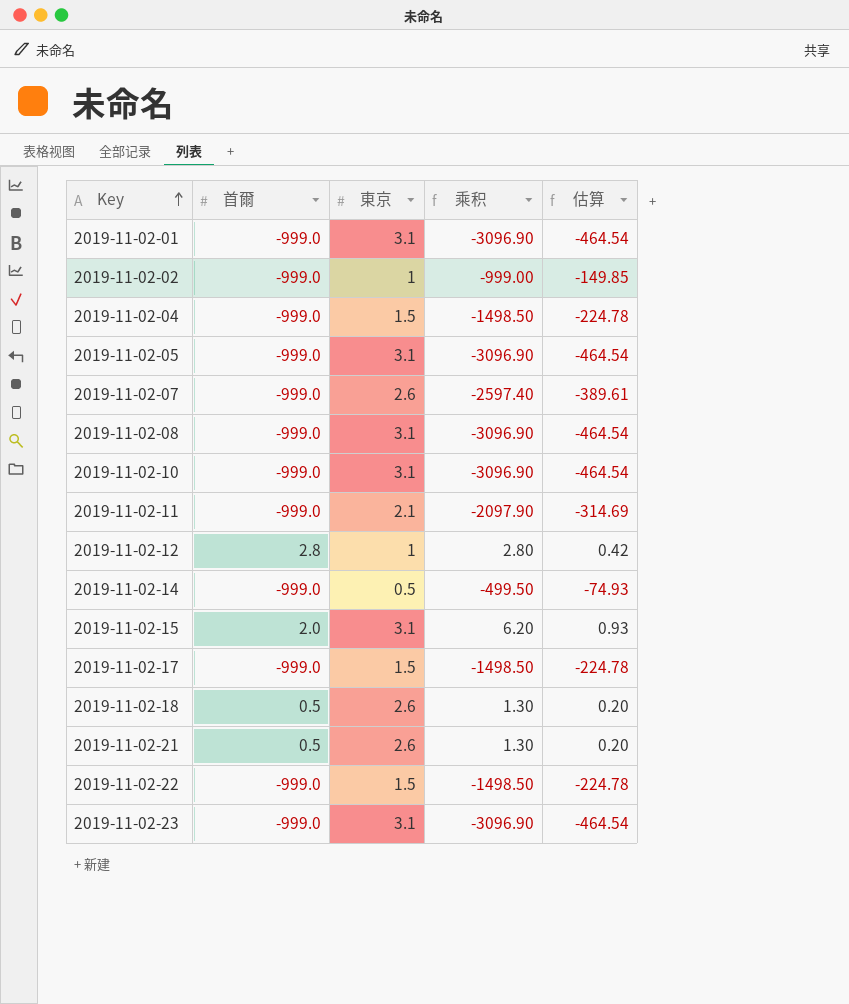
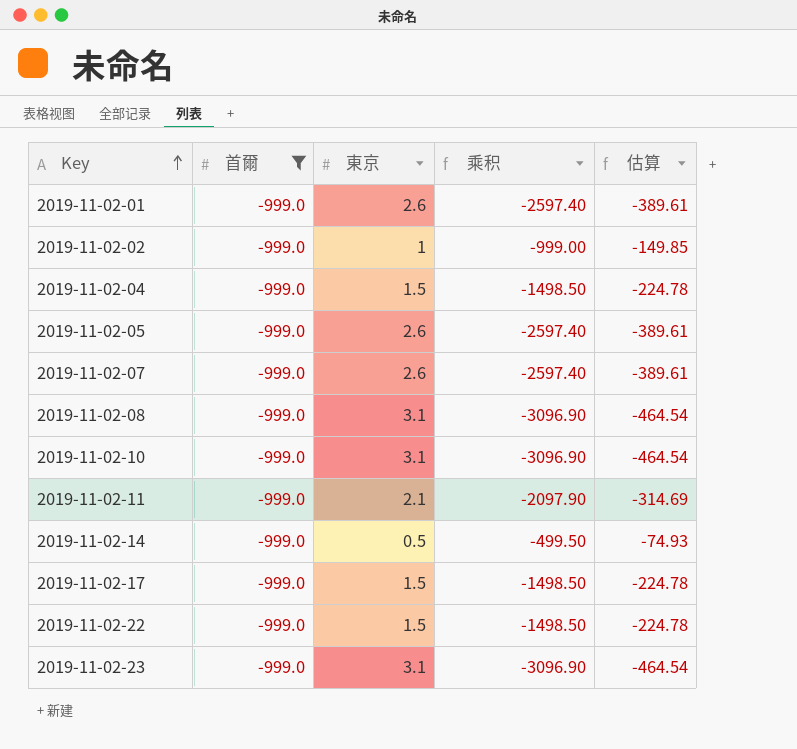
filter: none -> 首爾 = -999.0
2019-11-02-01 | 東京: 3.1 -> 2.6
2019-11-02-01 | 乘积: -3096.90 -> -2597.40
2019-11-02-01 | 估算: -464.54 -> -389.61
2019-11-02-05 | 東京: 3.1 -> 2.6
2019-11-02-05 | 乘积: -3096.90 -> -2597.40
2019-11-02-05 | 估算: -464.54 -> -389.61

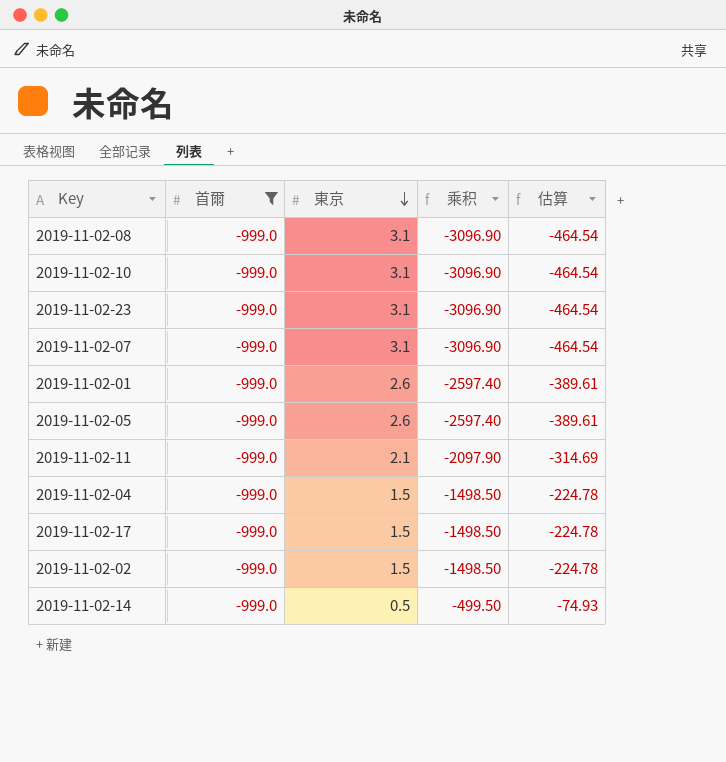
row order: Key ascending -> 東京 descending
row 2019-11-02-22: -999.0 | 1.5 | -1498.50 | -224.78 -> none
2019-11-02-07 | 東京: 2.6 -> 3.1
2019-11-02-07 | 乘积: -2597.40 -> -3096.90
2019-11-02-07 | 估算: -389.61 -> -464.54
2019-11-02-02 | 東京: 1 -> 1.5
2019-11-02-02 | 乘积: -999.00 -> -1498.50
2019-11-02-02 | 估算: -149.85 -> -224.78

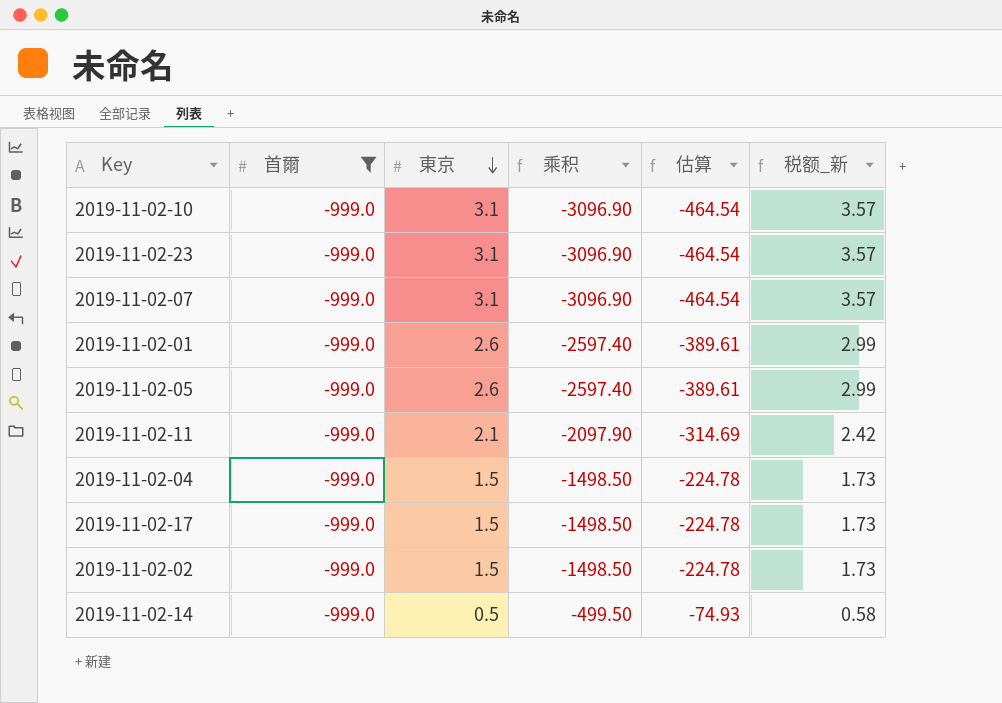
column 税额_新 | formula: none -> [東京] * 1.15
row 2019-11-02-08: -999.0 | 3.1 | -3096.90 | -464.54 -> none

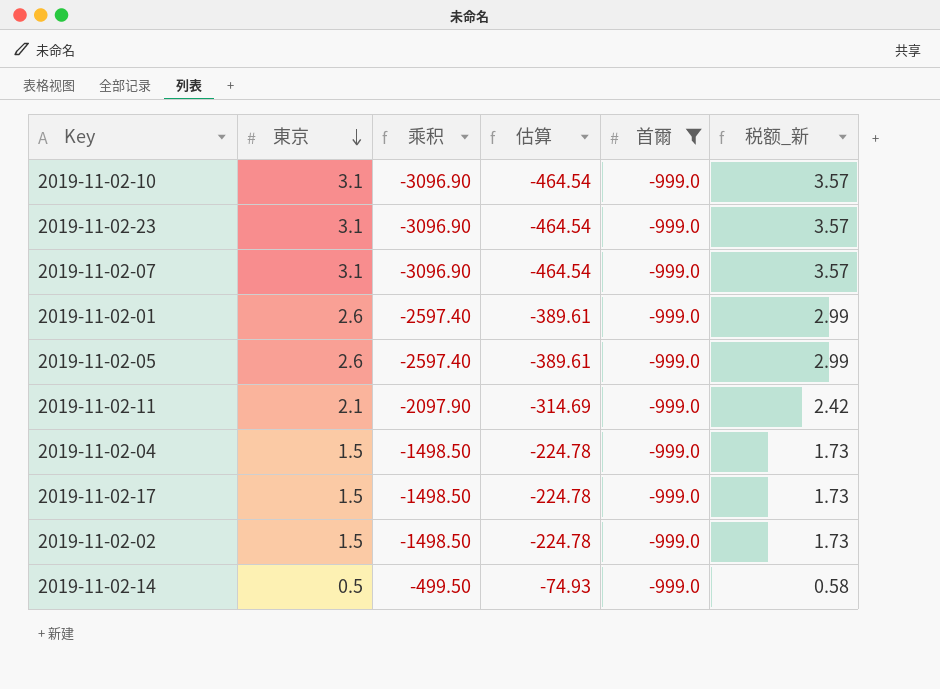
column 首爾 | position: 2 -> 5

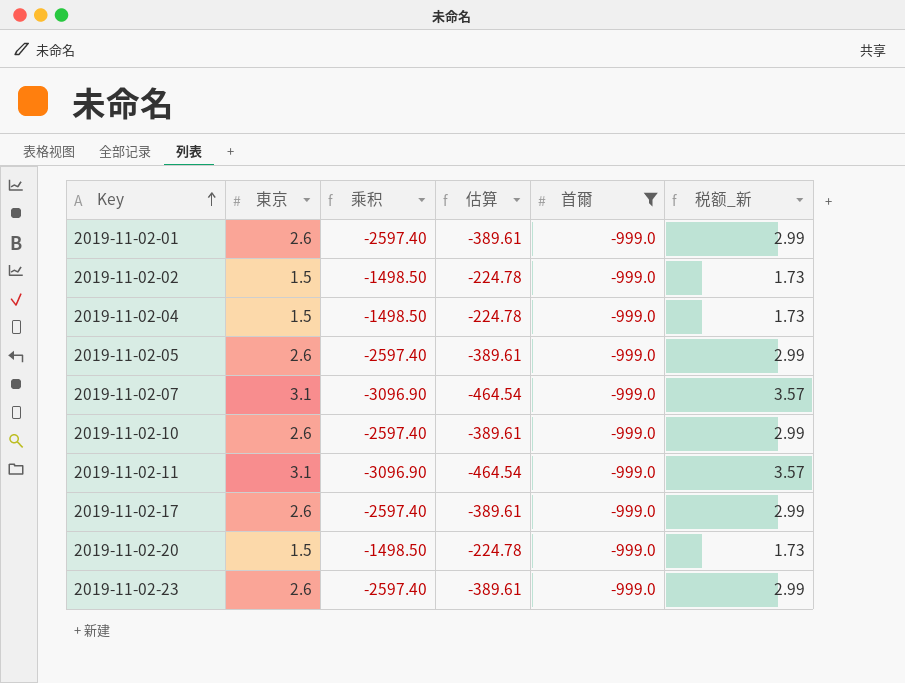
row order: 東京 descending -> Key ascending
row 2019-11-02-14: 0.5 | -499.50 | -74.93 | -999.0 | 0.58 -> none
2019-11-02-10 | 東京: 3.1 -> 2.6
2019-11-02-10 | 乘积: -3096.90 -> -2597.40
2019-11-02-10 | 估算: -464.54 -> -389.61
2019-11-02-10 | 税额_新: 3.57 -> 2.99
2019-11-02-11 | 東京: 2.1 -> 3.1
2019-11-02-11 | 乘积: -2097.90 -> -3096.90
2019-11-02-11 | 估算: -314.69 -> -464.54
2019-11-02-11 | 税额_新: 2.42 -> 3.57
2019-11-02-17 | 東京: 1.5 -> 2.6
2019-11-02-17 | 乘积: -1498.50 -> -2597.40
2019-11-02-17 | 估算: -224.78 -> -389.61
2019-11-02-17 | 税额_新: 1.73 -> 2.99
row 2019-11-02-20: none -> 1.5 | -1498.50 | -224.78 | -999.0 | 1.73
2019-11-02-23 | 東京: 3.1 -> 2.6
2019-11-02-23 | 乘积: -3096.90 -> -2597.40
2019-11-02-23 | 估算: -464.54 -> -389.61
2019-11-02-23 | 税额_新: 3.57 -> 2.99

